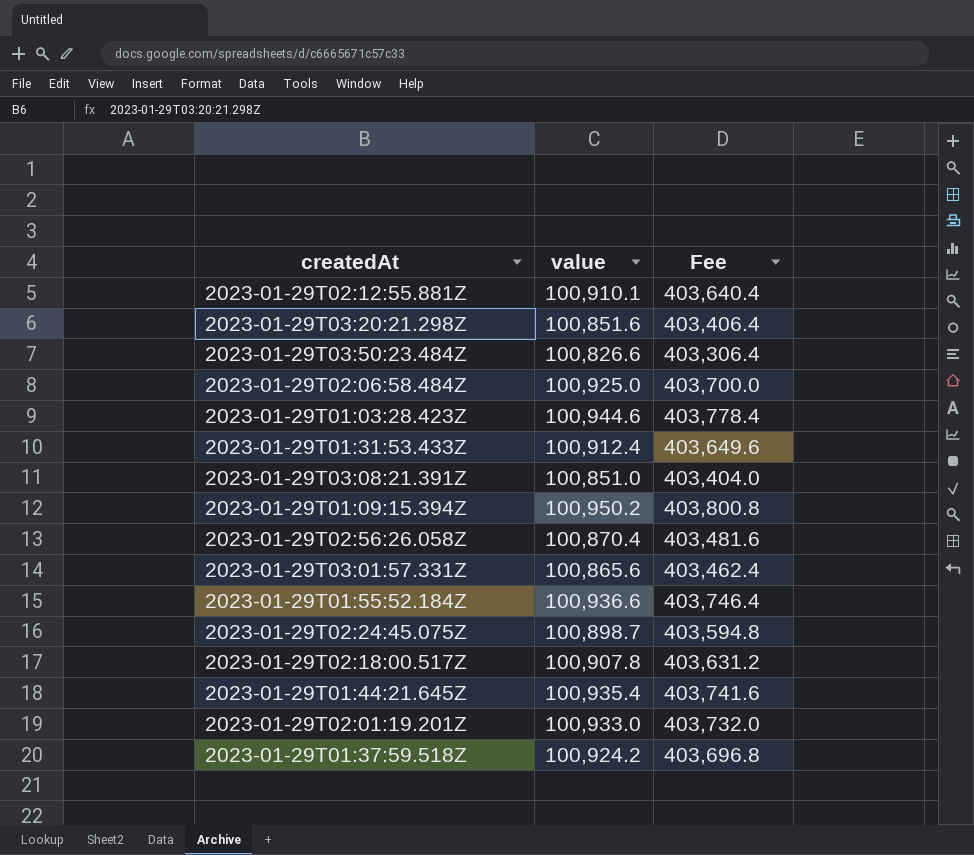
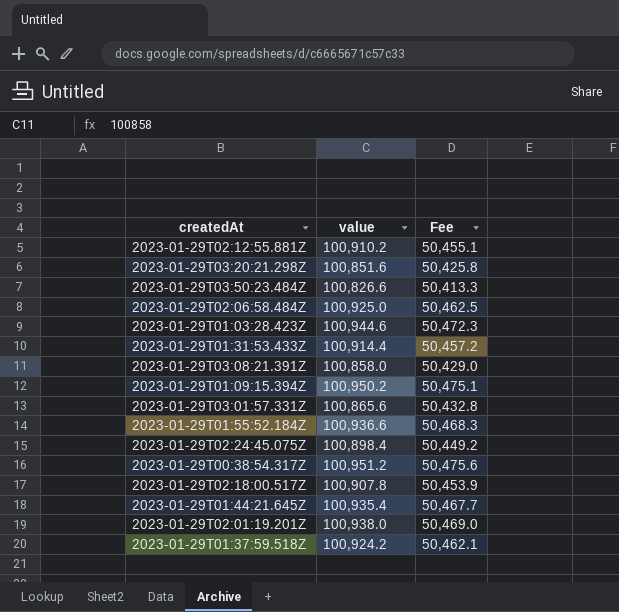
column Fee | formula: [value] * 4 -> [value] * 0.5
row 2023-01-29T02:56:26.058Z: 100,870.4 | 403,481.6 -> none
2023-01-29T02:12:55.881Z | value: 100,910.1 -> 100,910.2
2023-01-29T01:31:53.433Z | value: 100,912.4 -> 100,914.4
2023-01-29T03:08:21.391Z | value: 100,851.0 -> 100,858.0
2023-01-29T02:24:45.075Z | value: 100,898.7 -> 100,898.4
row 2023-01-29T00:38:54.317Z: none -> 100,951.2 | 50,475.6
2023-01-29T02:01:19.201Z | value: 100,933.0 -> 100,938.0

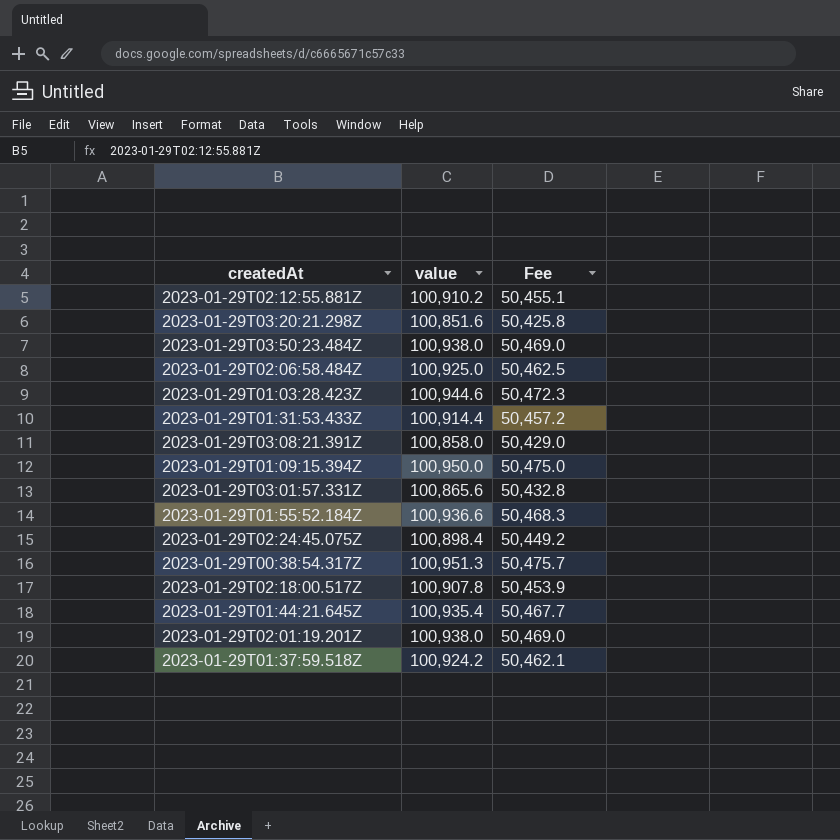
2023-01-29T03:50:23.484Z | value: 100,826.6 -> 100,938.0
2023-01-29T03:50:23.484Z | Fee: 50,413.3 -> 50,469.0
2023-01-29T01:09:15.394Z | value: 100,950.2 -> 100,950.0
2023-01-29T01:09:15.394Z | Fee: 50,475.1 -> 50,475.0
2023-01-29T00:38:54.317Z | value: 100,951.2 -> 100,951.3
2023-01-29T00:38:54.317Z | Fee: 50,475.6 -> 50,475.7

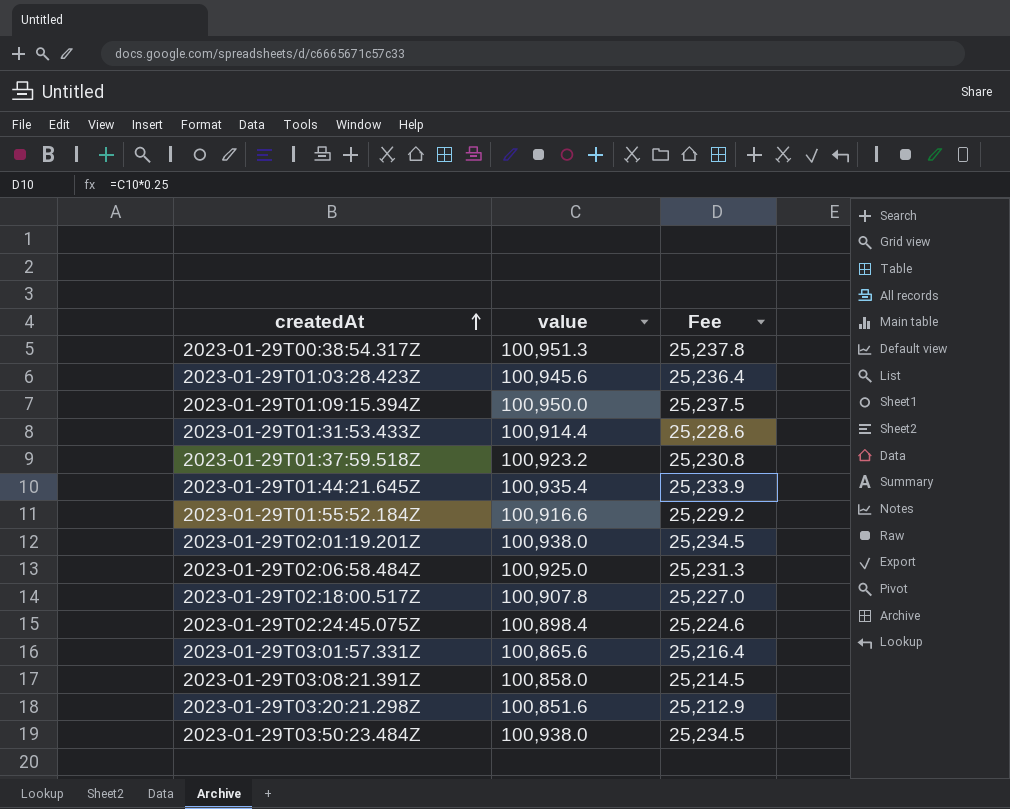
row order: none -> createdAt ascending
column Fee | formula: [value] * 0.5 -> [value] * 0.25
row 2023-01-29T02:12:55.881Z: 100,910.2 | 50,455.1 -> none
2023-01-29T01:03:28.423Z | value: 100,944.6 -> 100,945.6
2023-01-29T01:37:59.518Z | value: 100,924.2 -> 100,923.2
2023-01-29T01:55:52.184Z | value: 100,936.6 -> 100,916.6

